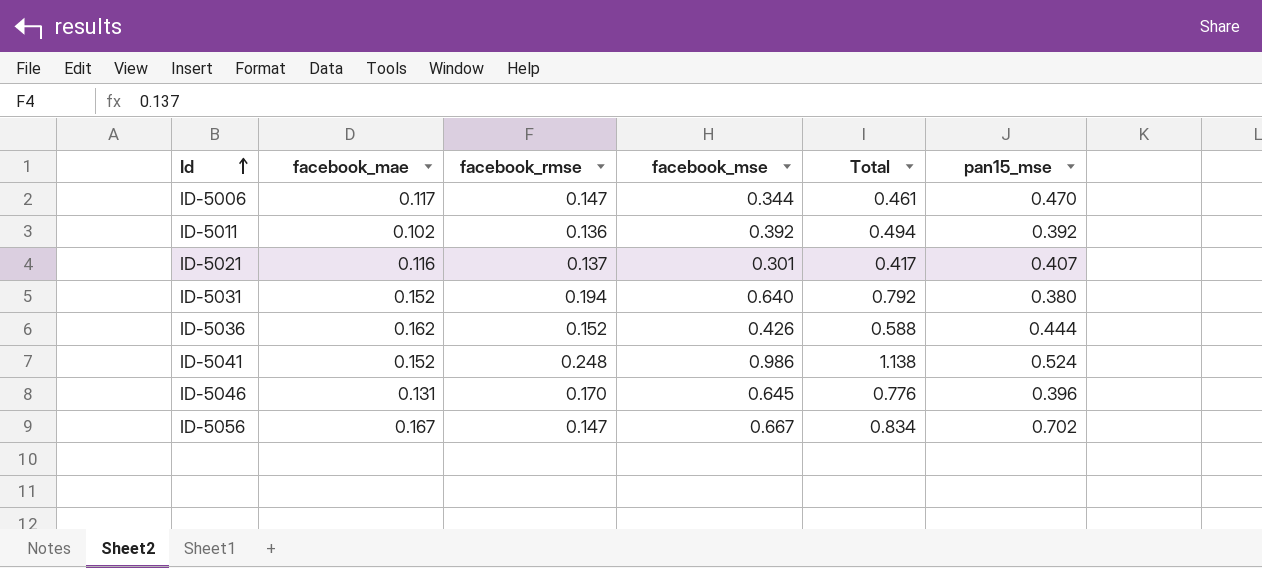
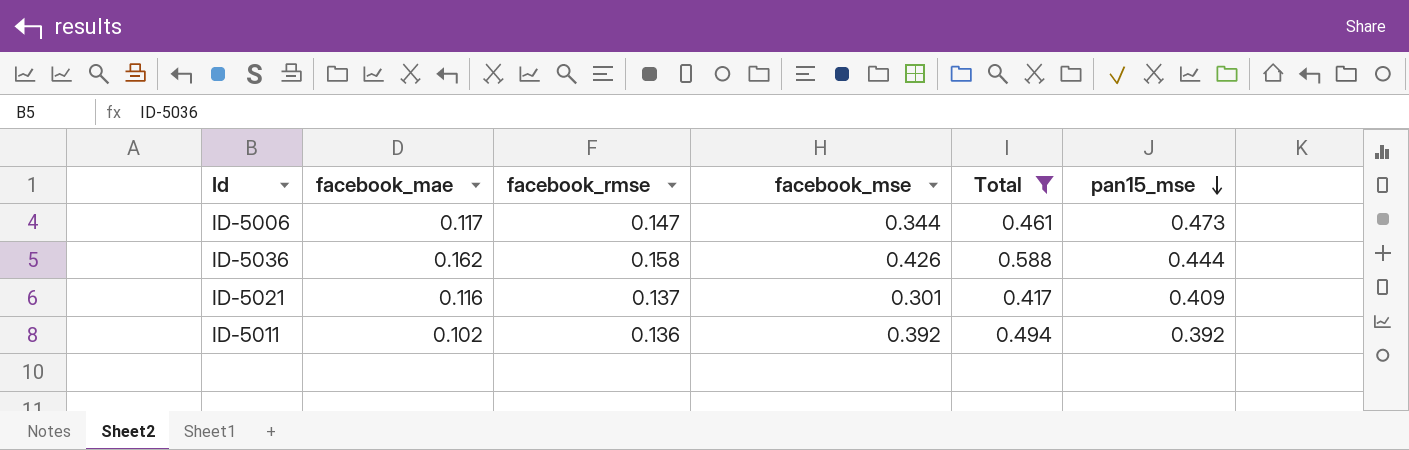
filter: none -> Total <= 0.588
row order: Id ascending -> pan15_mse descending
ID-5006 | pan15_mse: 0.470 -> 0.473
ID-5036 | facebook_rmse: 0.152 -> 0.158
ID-5021 | pan15_mse: 0.407 -> 0.409

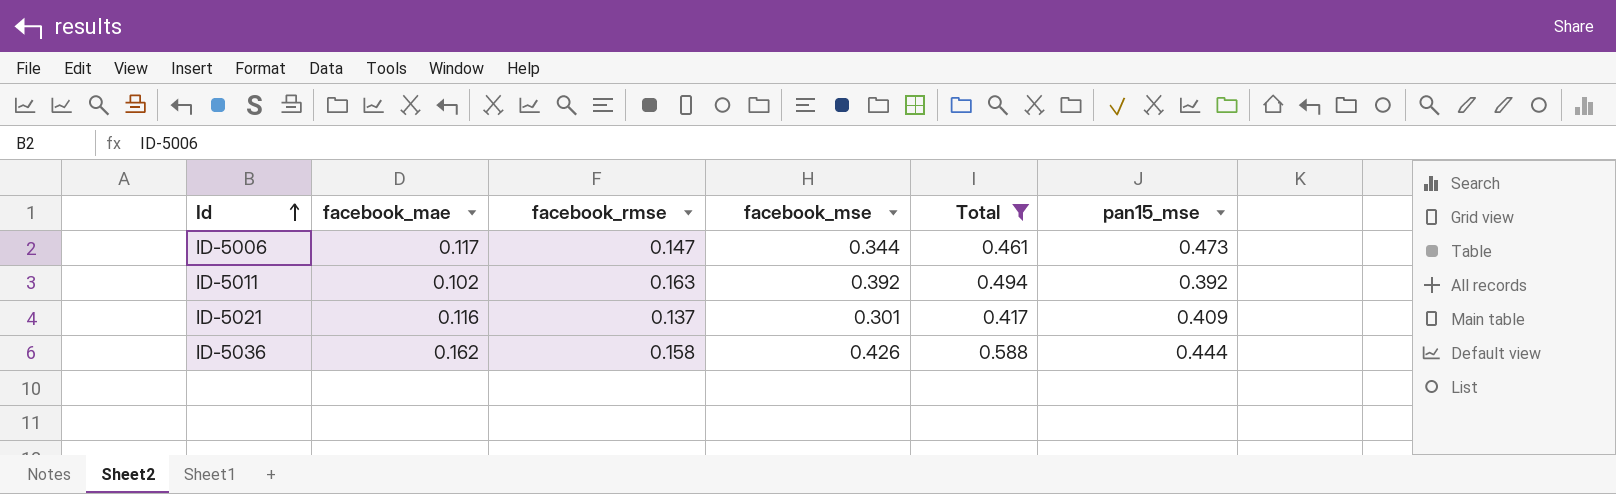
row order: pan15_mse descending -> Id ascending
ID-5011 | facebook_rmse: 0.136 -> 0.163

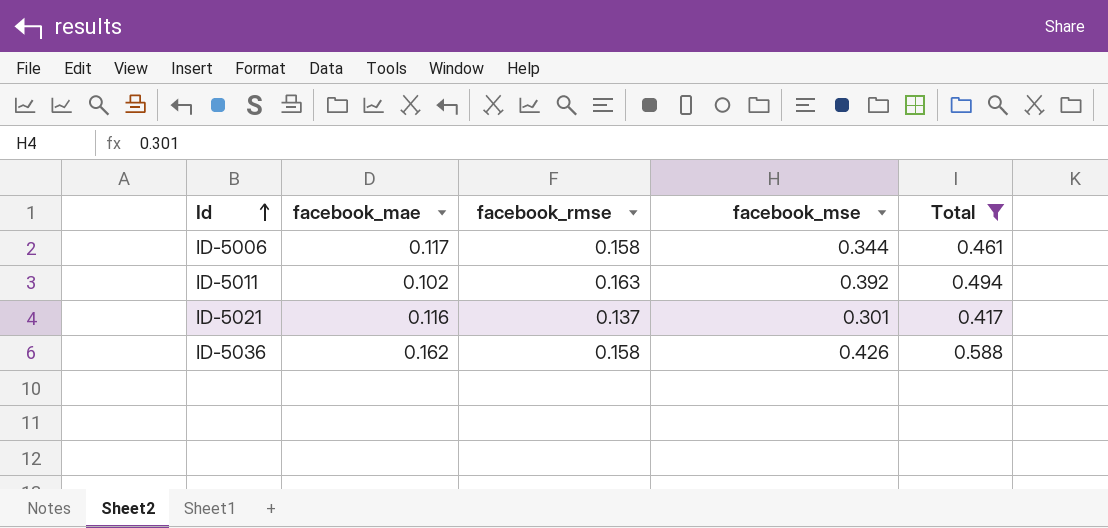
column pan15_mse | position: 6 -> none
ID-5006 | facebook_rmse: 0.147 -> 0.158

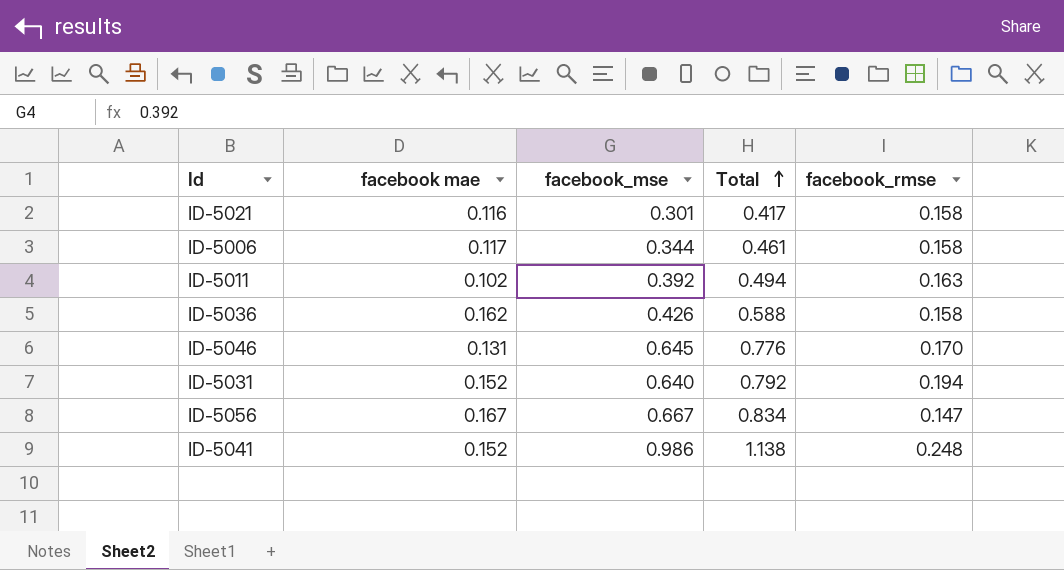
filter: Total <= 0.588 -> none
row order: Id ascending -> Total ascending
column name: facebook_mae -> facebook mae
column facebook_rmse | position: 3 -> 5
ID-5021 | facebook_rmse: 0.137 -> 0.158

